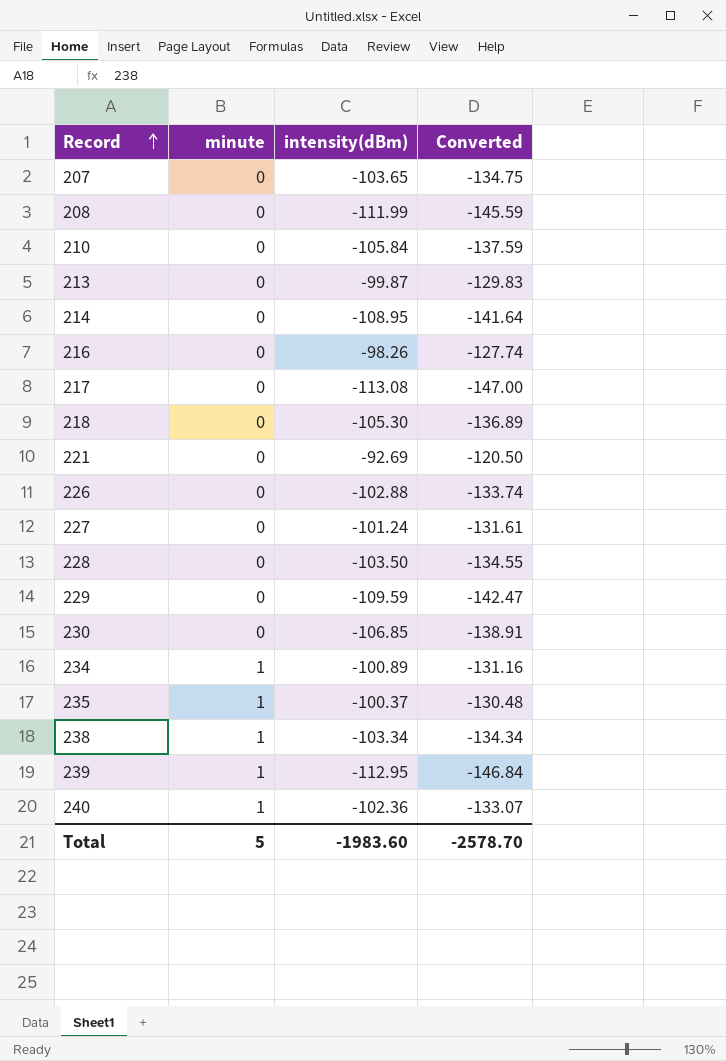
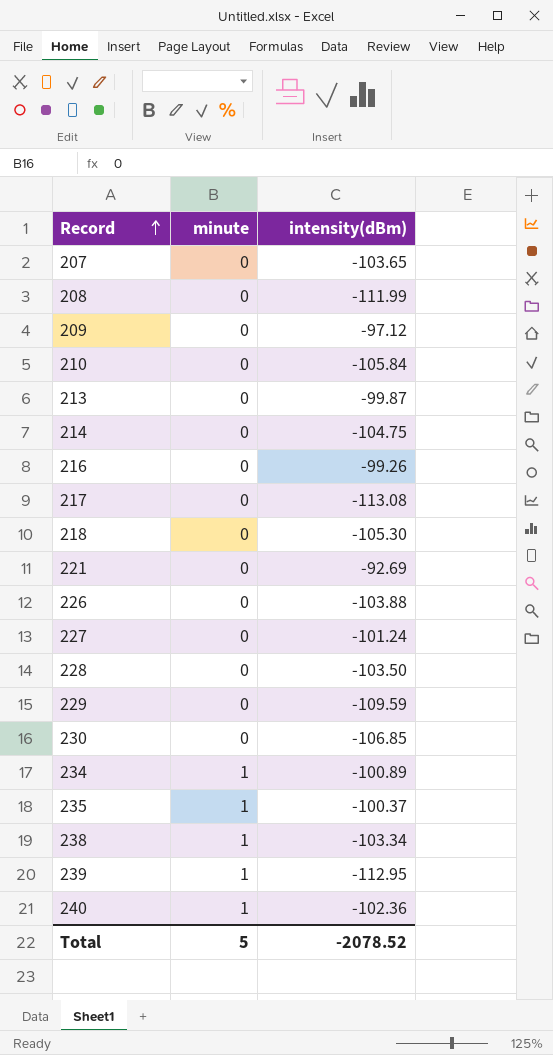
column Converted | formula: [intensity(dBm)] * 1.3 -> none
row 209: none -> 0 | -97.12
214 | intensity(dBm): -108.95 -> -104.75
216 | intensity(dBm): -98.26 -> -99.26
226 | intensity(dBm): -102.88 -> -103.88
Total | intensity(dBm): -1983.60 -> -2078.52

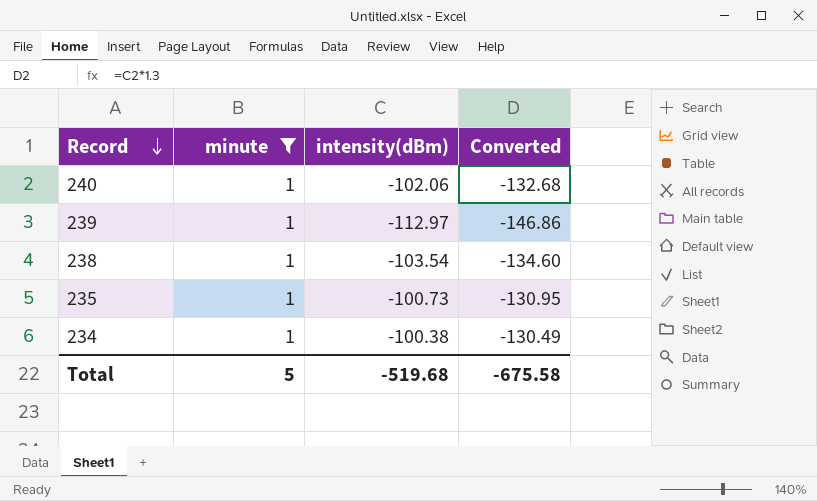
filter: none -> minute = 1
row order: Record ascending -> Record descending
column Converted | formula: none -> [intensity(dBm)] * 1.3
240 | intensity(dBm): -102.36 -> -102.06
239 | intensity(dBm): -112.95 -> -112.97
238 | intensity(dBm): -103.34 -> -103.54
235 | intensity(dBm): -100.37 -> -100.73
234 | intensity(dBm): -100.89 -> -100.38
Total | intensity(dBm): -2078.52 -> -519.68

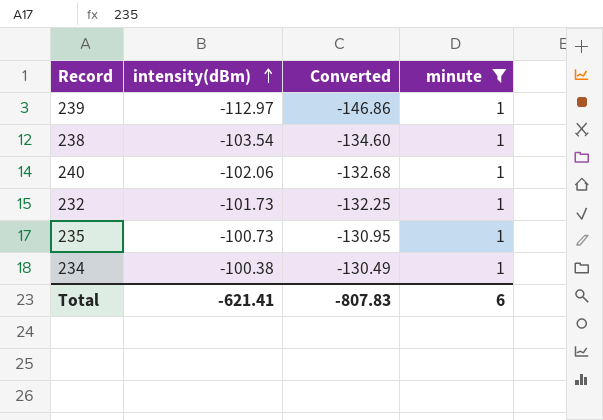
row order: Record descending -> intensity(dBm) ascending
column minute | position: 2 -> 4
row 232: none -> -101.73 | -132.25 | 1
Total | intensity(dBm): -519.68 -> -621.41
Total | Converted: -675.58 -> -807.83
Total | minute: 5 -> 6

